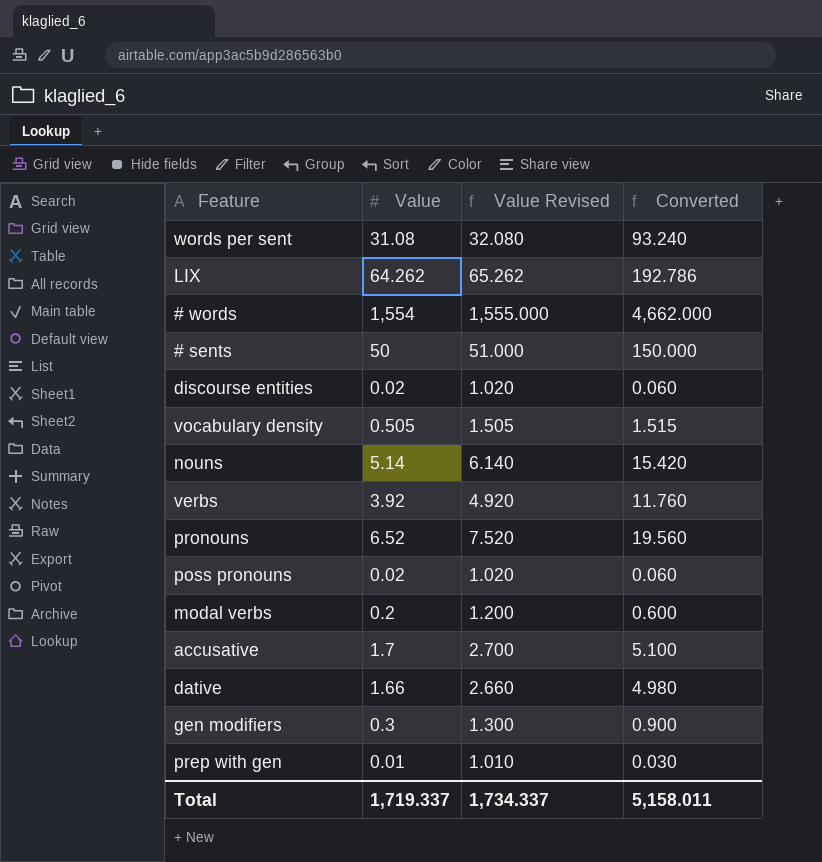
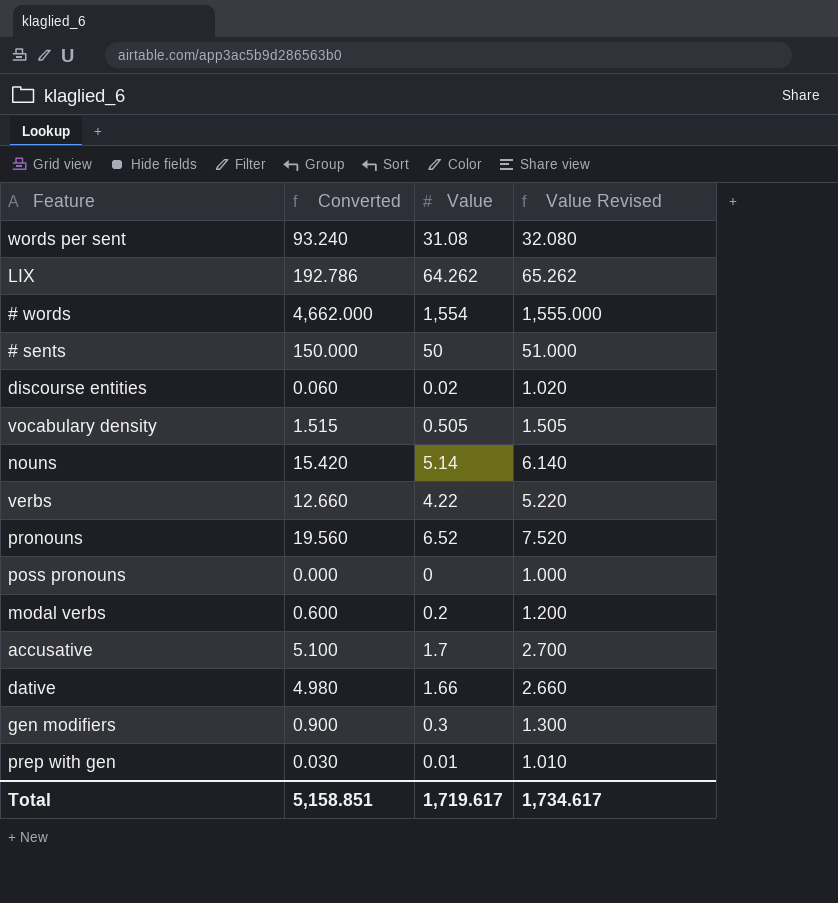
column Converted | position: 4 -> 2
verbs | Converted: 11.760 -> 12.660
verbs | Value: 3.92 -> 4.22
verbs | Value Revised: 4.920 -> 5.220
poss pronouns | Converted: 0.060 -> 0.000
poss pronouns | Value: 0.02 -> 0
poss pronouns | Value Revised: 1.020 -> 1.000
Total | Converted: 5,158.011 -> 5,158.851
Total | Value: 1,719.337 -> 1,719.617
Total | Value Revised: 1,734.337 -> 1,734.617

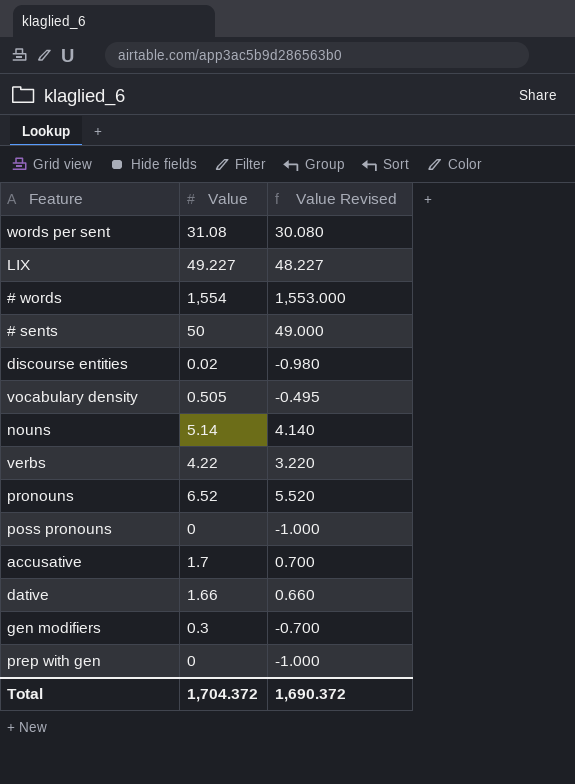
column Converted | formula: [Value] * 3 -> none
column Value Revised | formula: [Value] + 1 -> [Value] - 1
row modal verbs: 0.600 | 0.2 | 1.200 -> none
LIX | Value: 64.262 -> 49.227
prep with gen | Value: 0.01 -> 0
Total | Value: 1,719.617 -> 1,704.372
Total | Value Revised: 1,734.617 -> 1,690.372

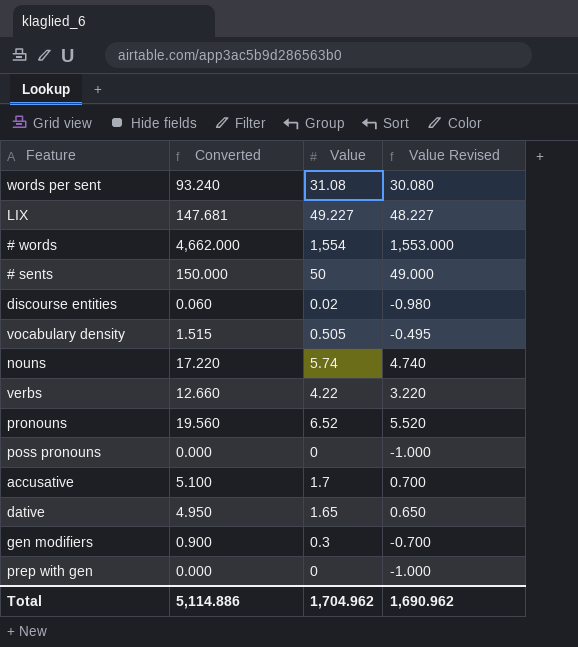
column Converted | formula: none -> [Value] * 3
nouns | Value: 5.14 -> 5.74
nouns | Value Revised: 4.140 -> 4.740
dative | Value: 1.66 -> 1.65
dative | Value Revised: 0.660 -> 0.650
Total | Value: 1,704.372 -> 1,704.962
Total | Value Revised: 1,690.372 -> 1,690.962

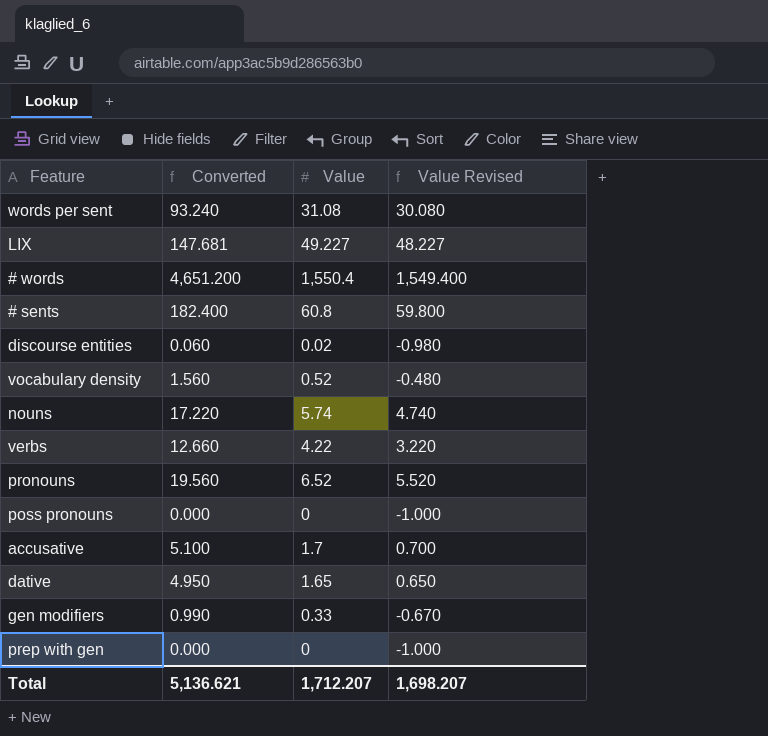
# words | Converted: 4,662.000 -> 4,651.200
# words | Value: 1,554 -> 1,550.4
# words | Value Revised: 1,553.000 -> 1,549.400
# sents | Converted: 150.000 -> 182.400
# sents | Value: 50 -> 60.8
# sents | Value Revised: 49.000 -> 59.800
vocabulary density | Converted: 1.515 -> 1.560
vocabulary density | Value: 0.505 -> 0.52
vocabulary density | Value Revised: -0.495 -> -0.480
gen modifiers | Converted: 0.900 -> 0.990
gen modifiers | Value: 0.3 -> 0.33
gen modifiers | Value Revised: -0.700 -> -0.670
Total | Converted: 5,114.886 -> 5,136.621
Total | Value: 1,704.962 -> 1,712.207
Total | Value Revised: 1,690.962 -> 1,698.207

